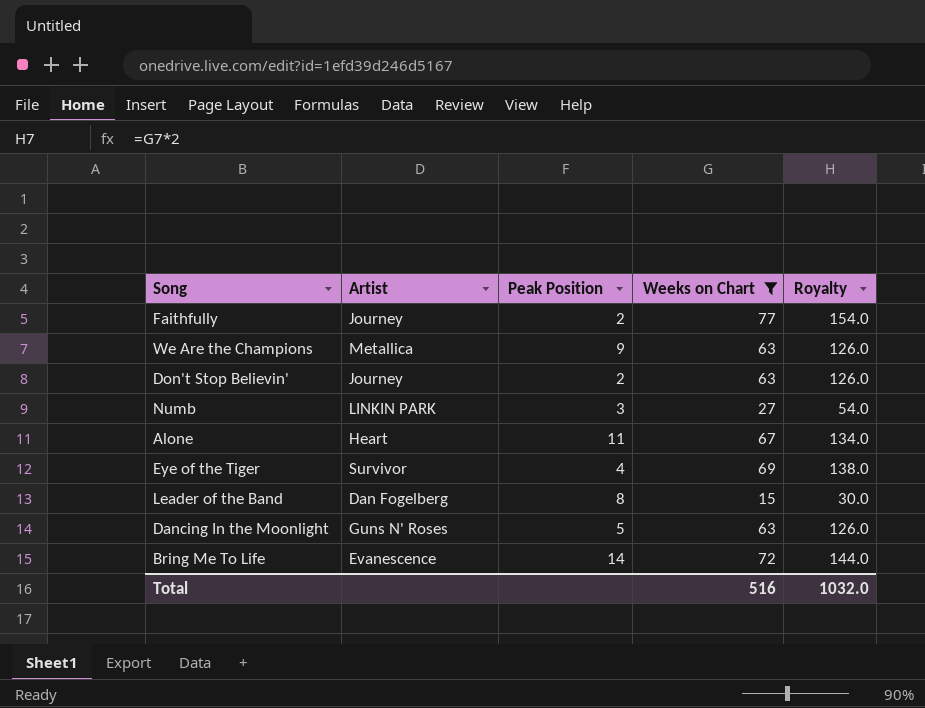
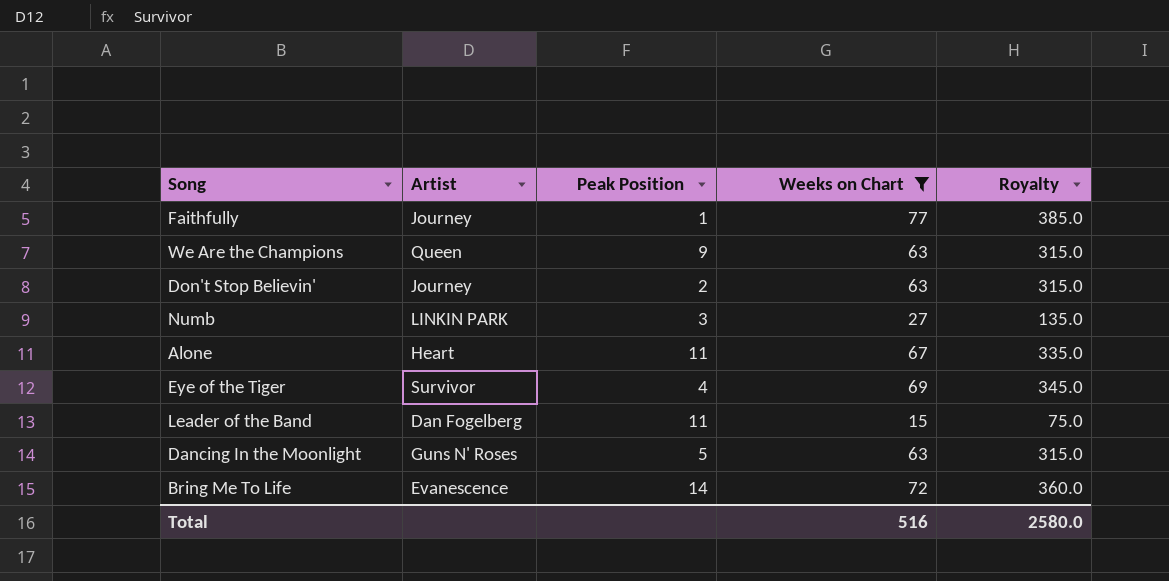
column Royalty | formula: [Weeks on Chart] * 2 -> [Weeks on Chart] * 5
Faithfully | Peak Position: 2 -> 1
We Are the Champions | Artist: Metallica -> Queen
Leader of the Band | Peak Position: 8 -> 11
Total | Royalty: 1032.0 -> 2580.0

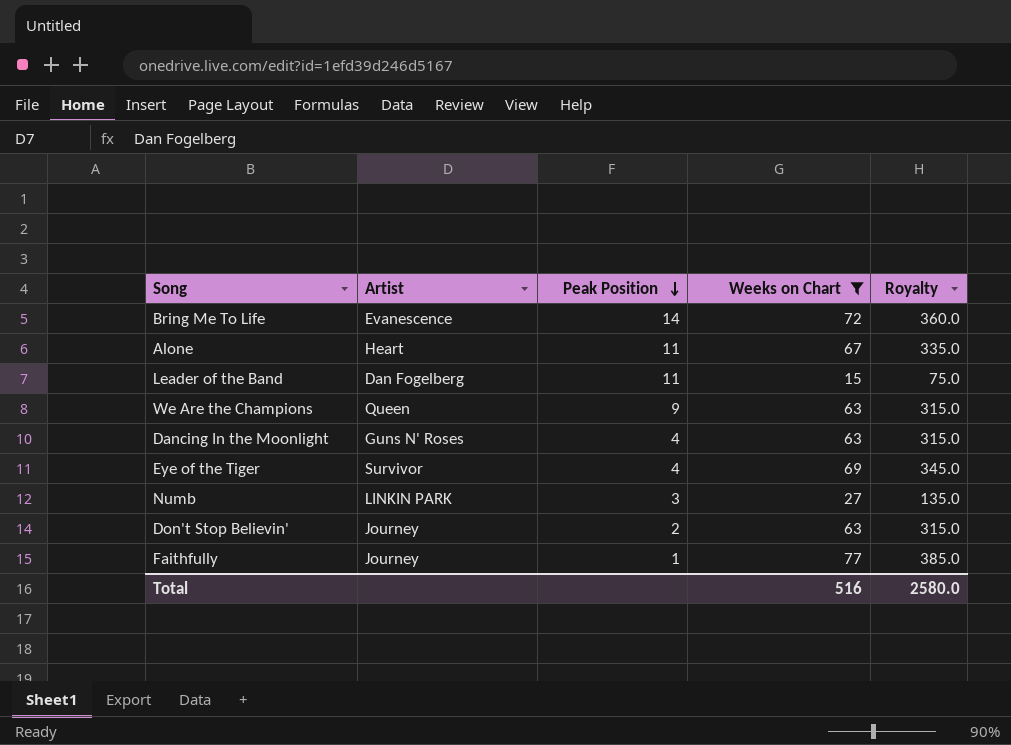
row order: none -> Peak Position descending
Dancing In the Moonlight | Peak Position: 5 -> 4

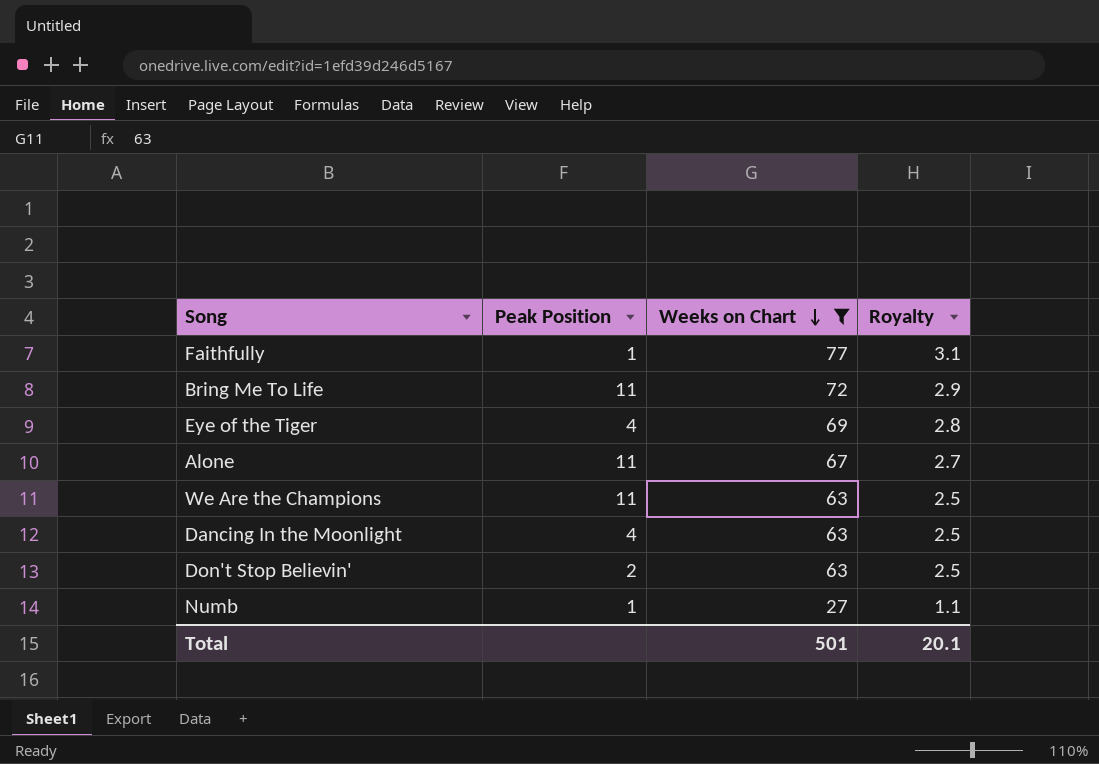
row order: Peak Position descending -> Weeks on Chart descending
column Artist | position: 2 -> none
column Royalty | formula: [Weeks on Chart] * 5 -> [Weeks on Chart] * 0.04
row Leader of the Band: Dan Fogelberg | 11 | 15 | 75.0 -> none
Bring Me To Life | Peak Position: 14 -> 11
We Are the Champions | Peak Position: 9 -> 11
Numb | Peak Position: 3 -> 1
Total | Weeks on Chart: 516 -> 501
Total | Royalty: 2580.0 -> 20.1

